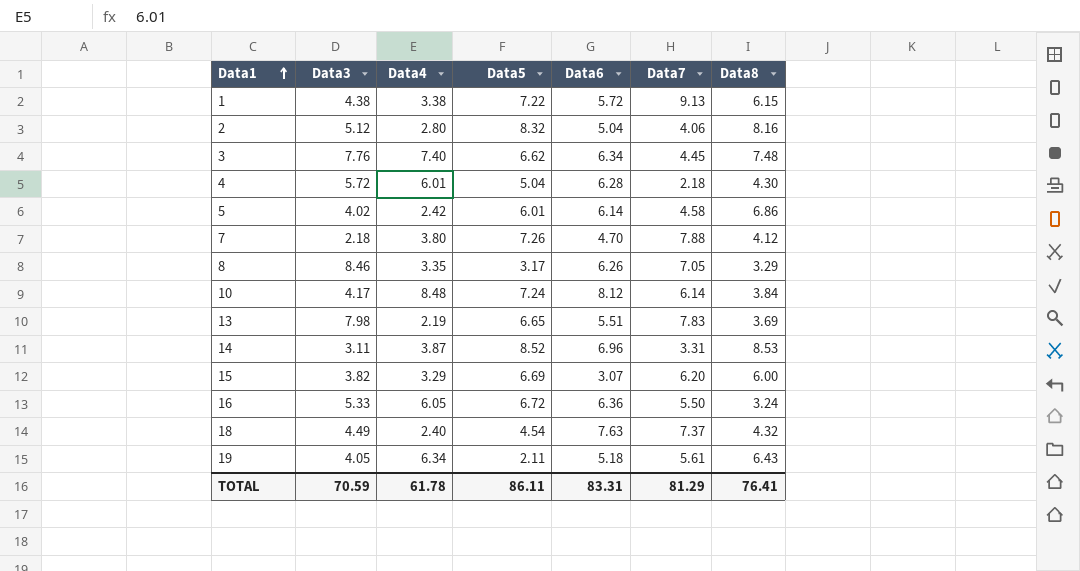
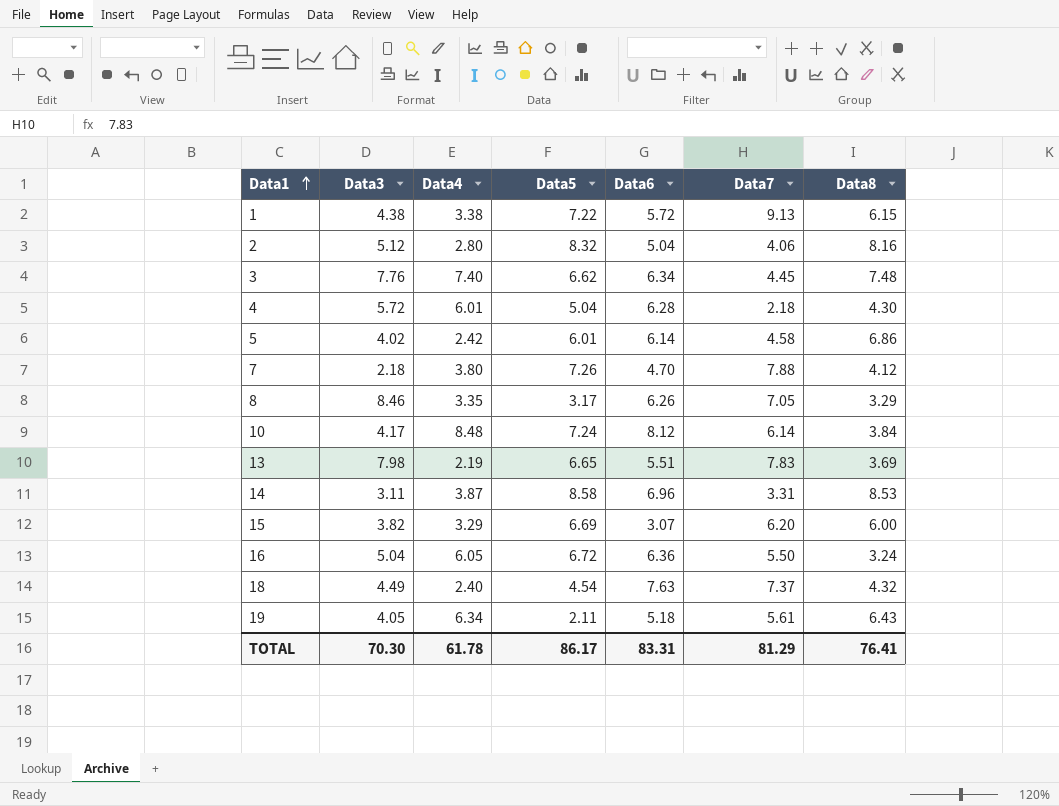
14 | Data5: 8.52 -> 8.58
16 | Data3: 5.33 -> 5.04
TOTAL | Data3: 70.59 -> 70.30
TOTAL | Data5: 86.11 -> 86.17

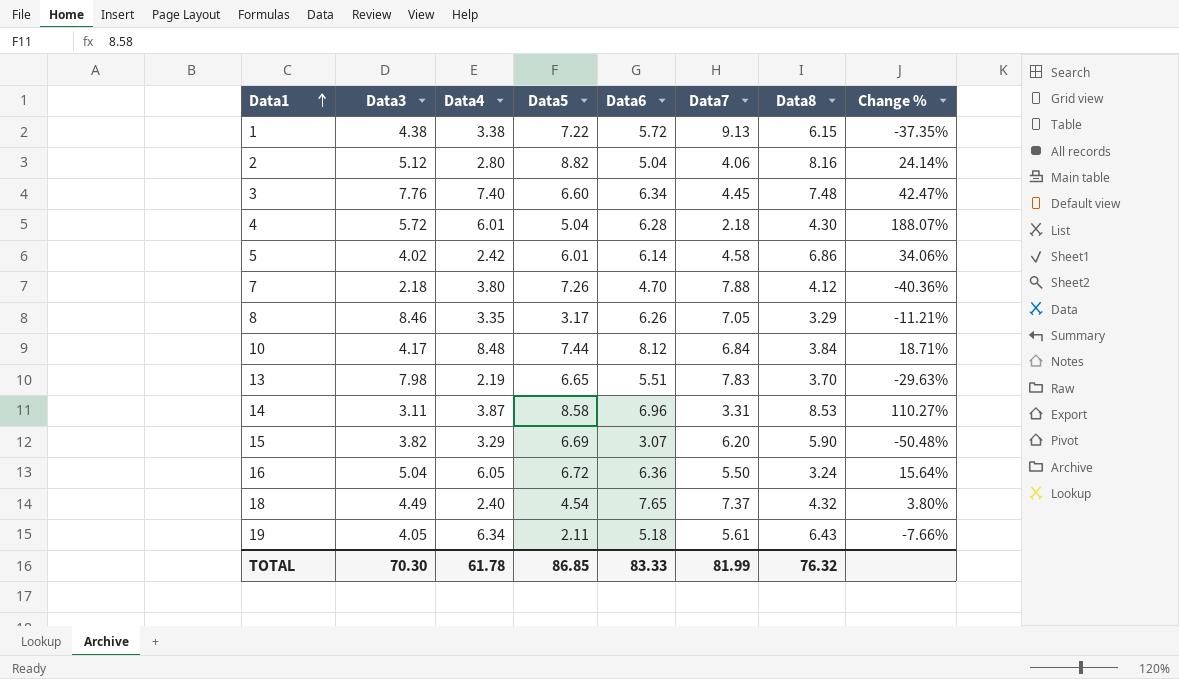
column Change % | formula: none -> ([Data6] - [Data7]) / [Data7]
2 | Data5: 8.32 -> 8.82
3 | Data5: 6.62 -> 6.60
10 | Data5: 7.24 -> 7.44
10 | Data7: 6.14 -> 6.84
13 | Data8: 3.69 -> 3.70
15 | Data8: 6.00 -> 5.90
18 | Data6: 7.63 -> 7.65
TOTAL | Data5: 86.17 -> 86.85
TOTAL | Data6: 83.31 -> 83.33
TOTAL | Data7: 81.29 -> 81.99
TOTAL | Data8: 76.41 -> 76.32

